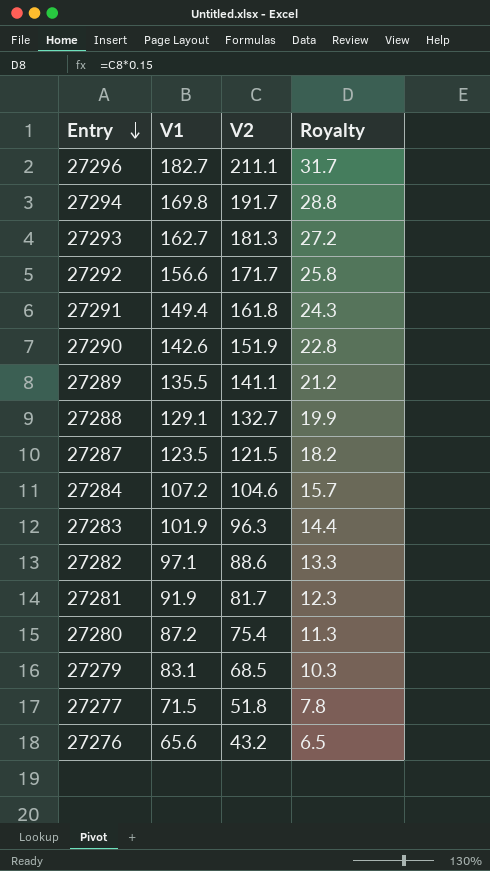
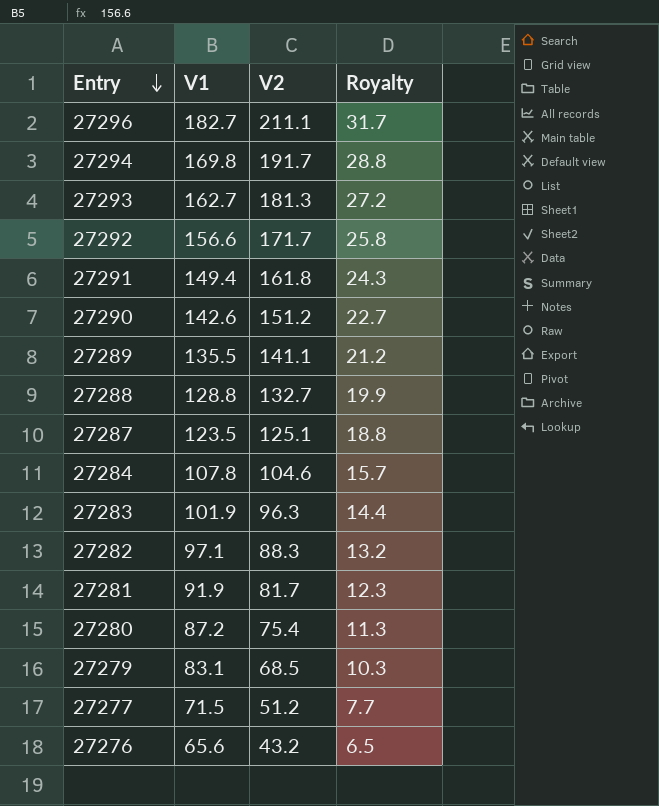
27290 | V2: 151.9 -> 151.2
27290 | Royalty: 22.8 -> 22.7
27288 | V1: 129.1 -> 128.8
27287 | V2: 121.5 -> 125.1
27287 | Royalty: 18.2 -> 18.8
27284 | V1: 107.2 -> 107.8
27282 | V2: 88.6 -> 88.3
27282 | Royalty: 13.3 -> 13.2
27277 | V2: 51.8 -> 51.2
27277 | Royalty: 7.8 -> 7.7

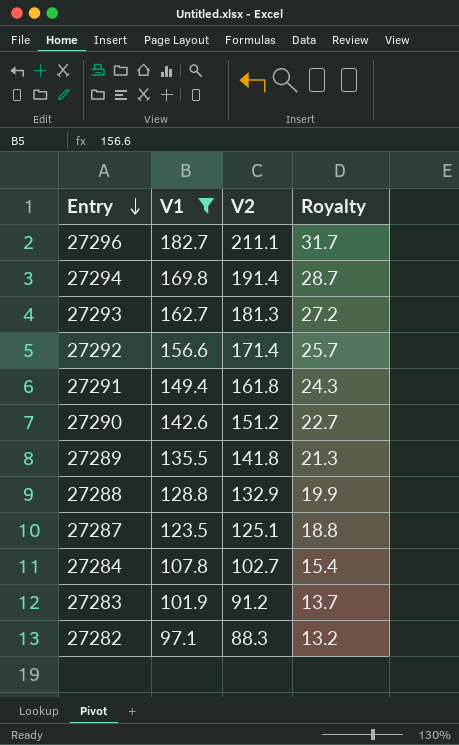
filter: none -> V1 >= 97.1
27294 | V2: 191.7 -> 191.4
27294 | Royalty: 28.8 -> 28.7
27292 | V2: 171.7 -> 171.4
27292 | Royalty: 25.8 -> 25.7
27289 | V2: 141.1 -> 141.8
27289 | Royalty: 21.2 -> 21.3
27288 | V2: 132.7 -> 132.9
27284 | V2: 104.6 -> 102.7
27284 | Royalty: 15.7 -> 15.4
27283 | V2: 96.3 -> 91.2
27283 | Royalty: 14.4 -> 13.7

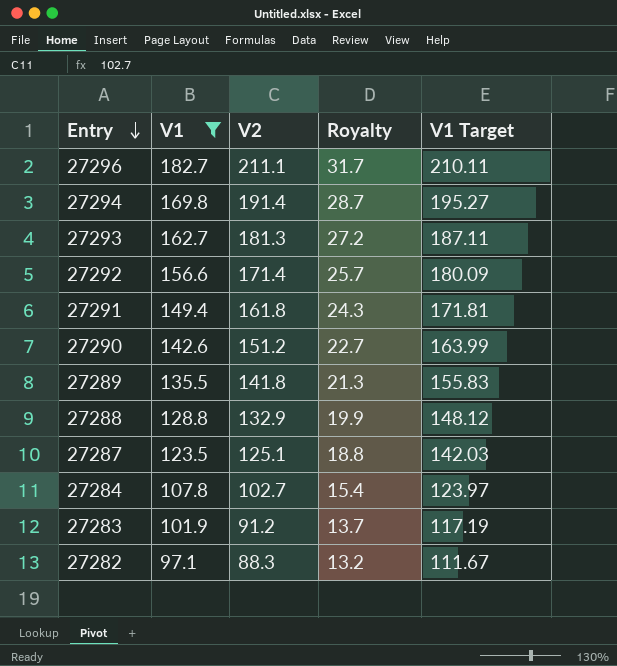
column V1 Target | formula: none -> [V1] * 1.15

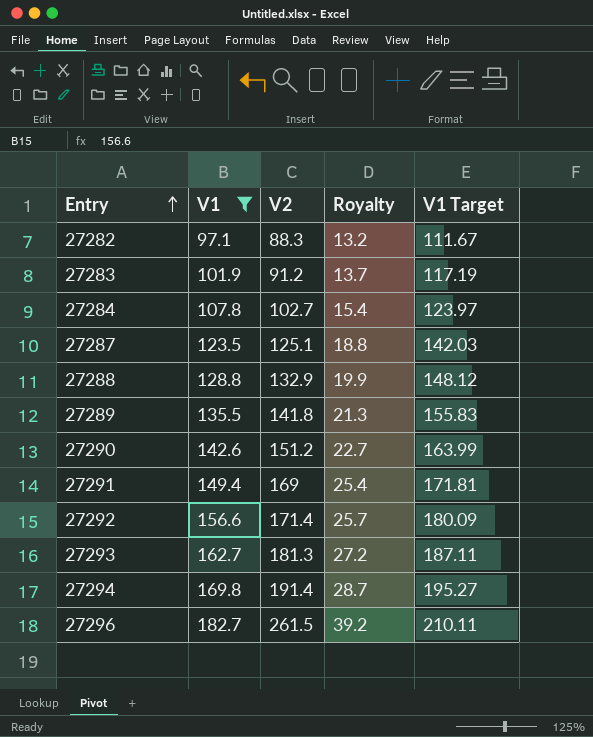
row order: Entry descending -> Entry ascending
27291 | V2: 161.8 -> 169
27291 | Royalty: 24.3 -> 25.4
27296 | V2: 211.1 -> 261.5
27296 | Royalty: 31.7 -> 39.2

